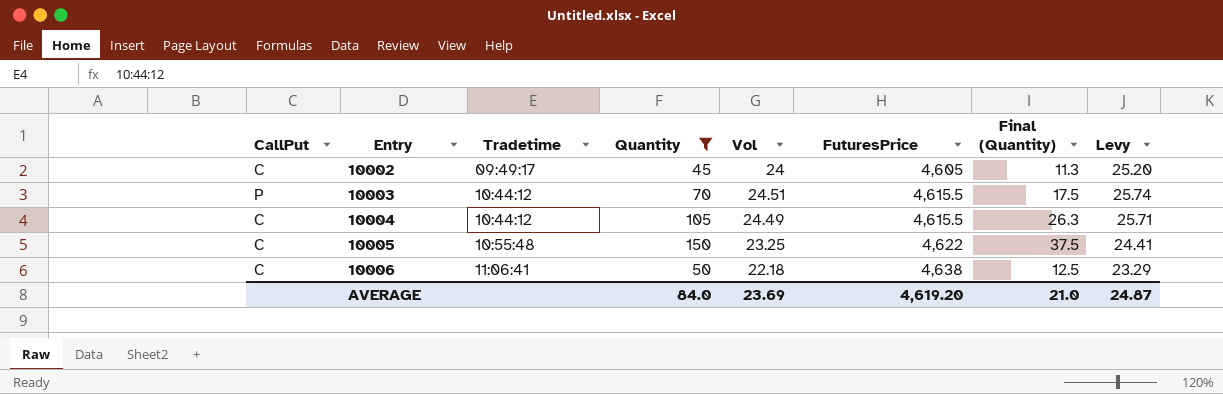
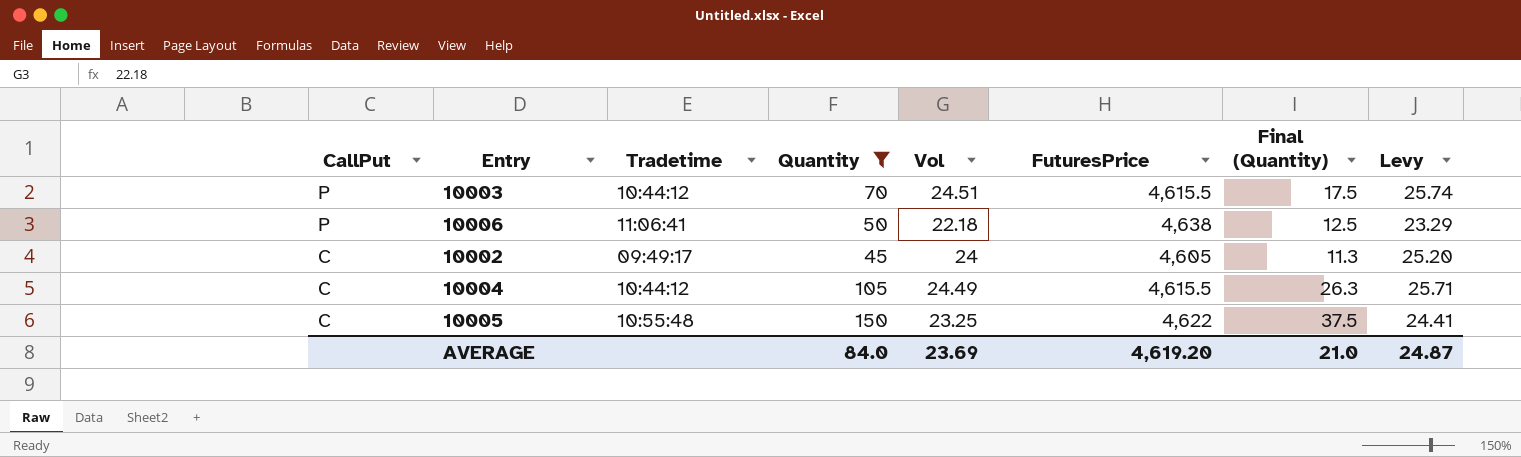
row order: Entry ascending -> CallPut descending
10006 | CallPut: C -> P

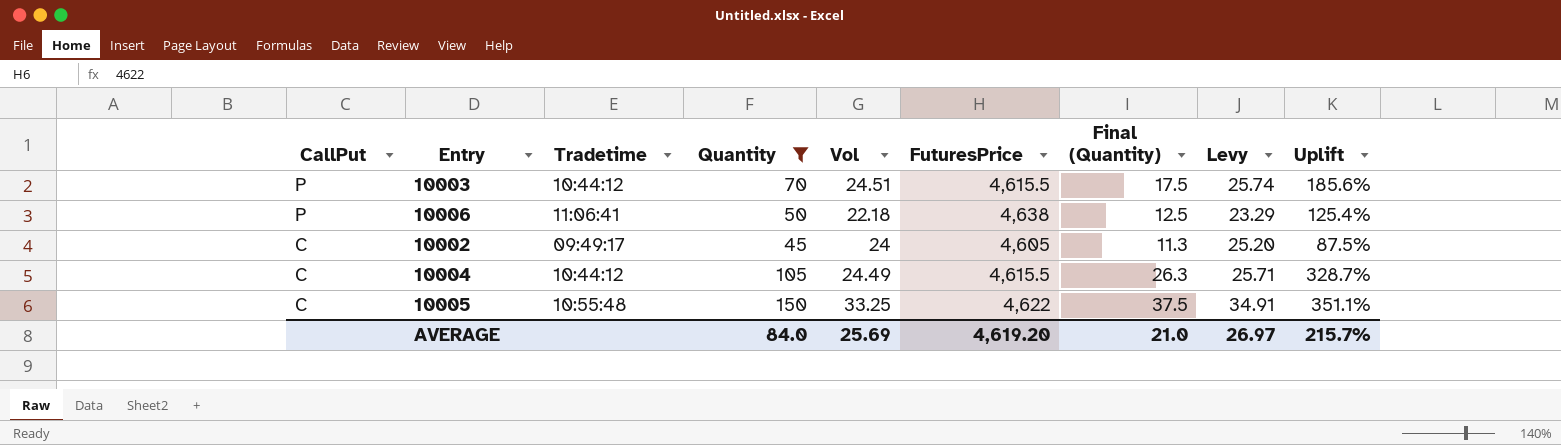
column Uplift | formula: none -> ([Quantity] - [Vol]) / [Vol]
10005 | Vol: 23.25 -> 33.25
10005 | Levy: 24.41 -> 34.91
AVERAGE | Vol: 23.69 -> 25.69
AVERAGE | Levy: 24.87 -> 26.97

